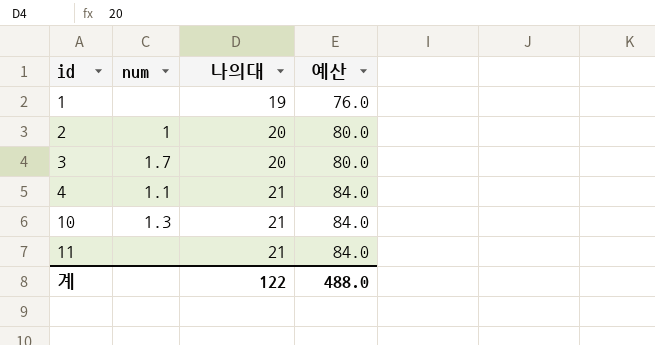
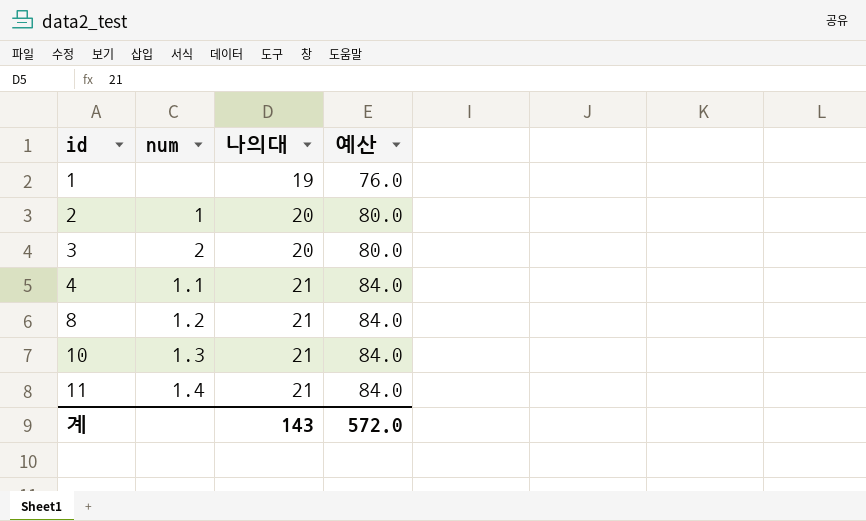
3 | num: 1.7 -> 2
row 8: none -> 1.2 | 21 | 84.0
11 | num: none -> 1.4
계 | 나의대: 122 -> 143
계 | 예산: 488.0 -> 572.0

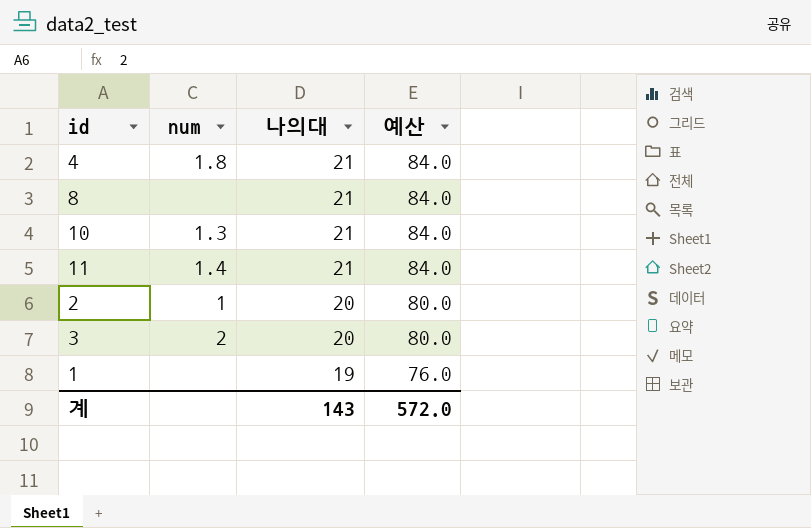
row order: id ascending -> 나의대 descending
4 | num: 1.1 -> 1.8
8 | num: 1.2 -> none

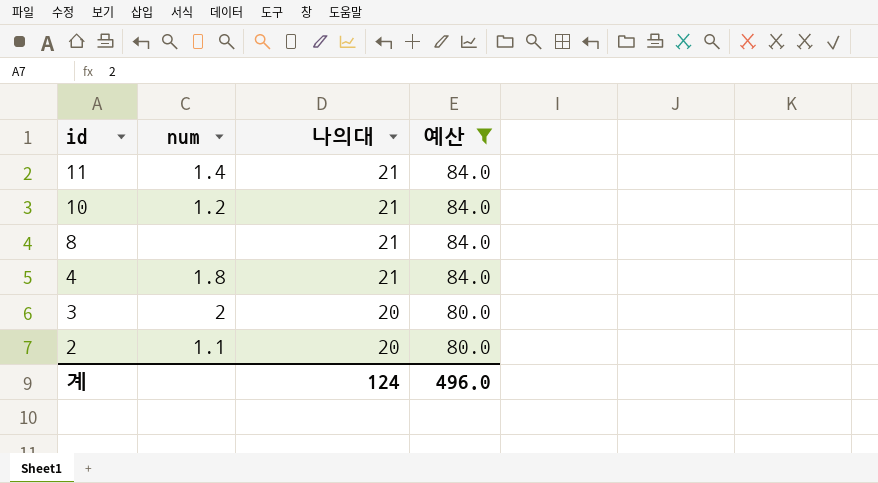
filter: none -> 예산 != 76.0
row order: 나의대 descending -> id descending
10 | num: 1.3 -> 1.2
2 | num: 1 -> 1.1
계 | 나의대: 143 -> 124
계 | 예산: 572.0 -> 496.0

